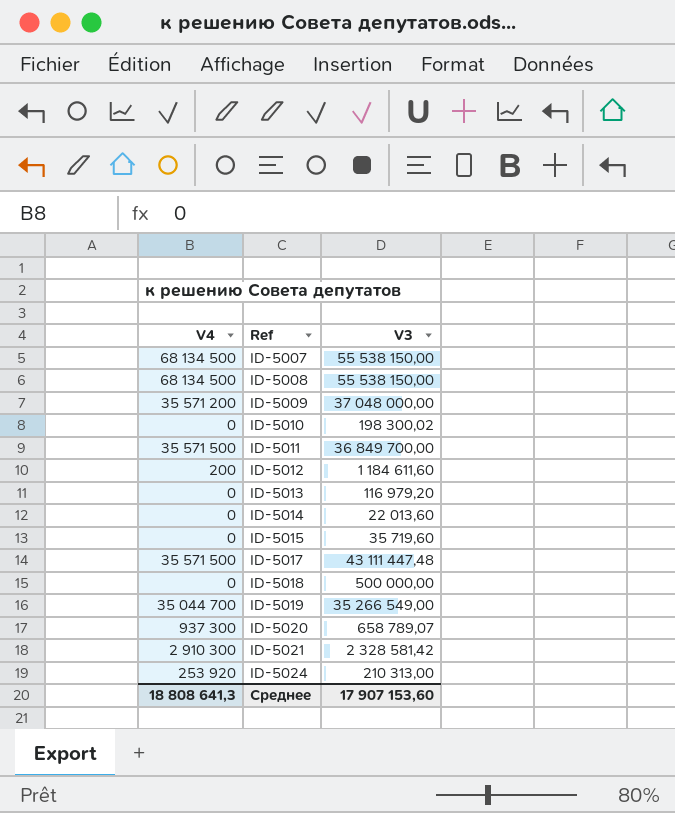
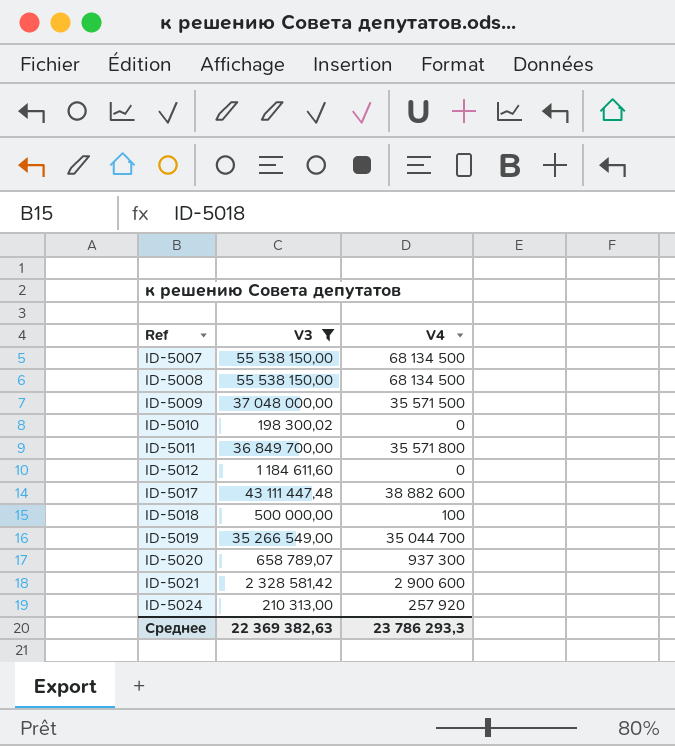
filter: none -> V3 >= 198 300,02
column V4 | position: 1 -> 3
ID-5009 | V4: 35 571 200 -> 35 571 500
ID-5011 | V4: 35 571 500 -> 35 571 800
ID-5012 | V4: 200 -> 0
ID-5017 | V4: 35 571 500 -> 38 882 600
ID-5018 | V4: 0 -> 100
ID-5021 | V4: 2 910 300 -> 2 900 600
ID-5024 | V4: 253 920 -> 257 920
Среднее | V3: 17 907 153,60 -> 22 369 382,63
Среднее | V4: 18 808 641,3 -> 23 786 293,3

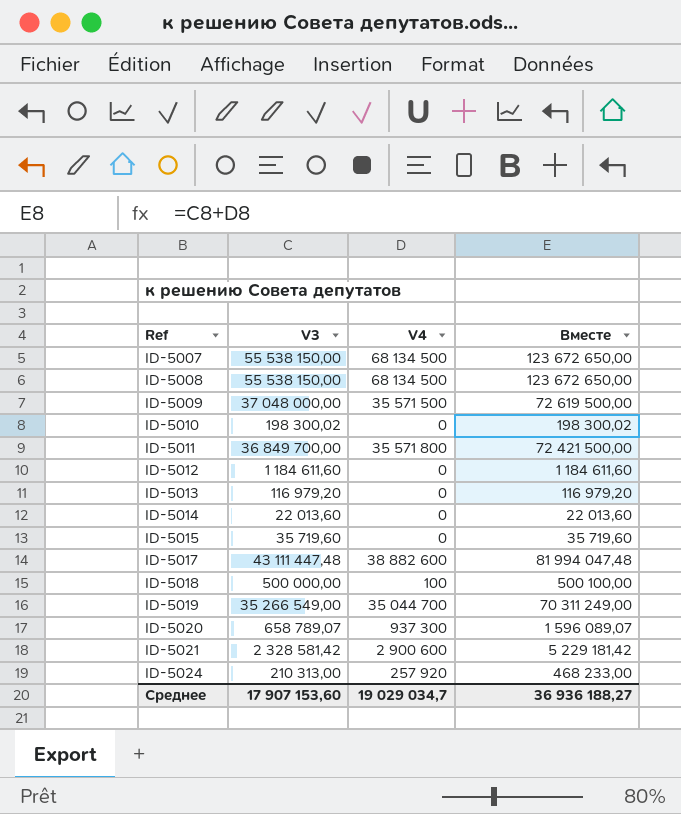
filter: V3 >= 198 300,02 -> none
column Вместе | formula: none -> [V3] + [V4]
Среднее | V3: 22 369 382,63 -> 17 907 153,60
Среднее | V4: 23 786 293,3 -> 19 029 034,7

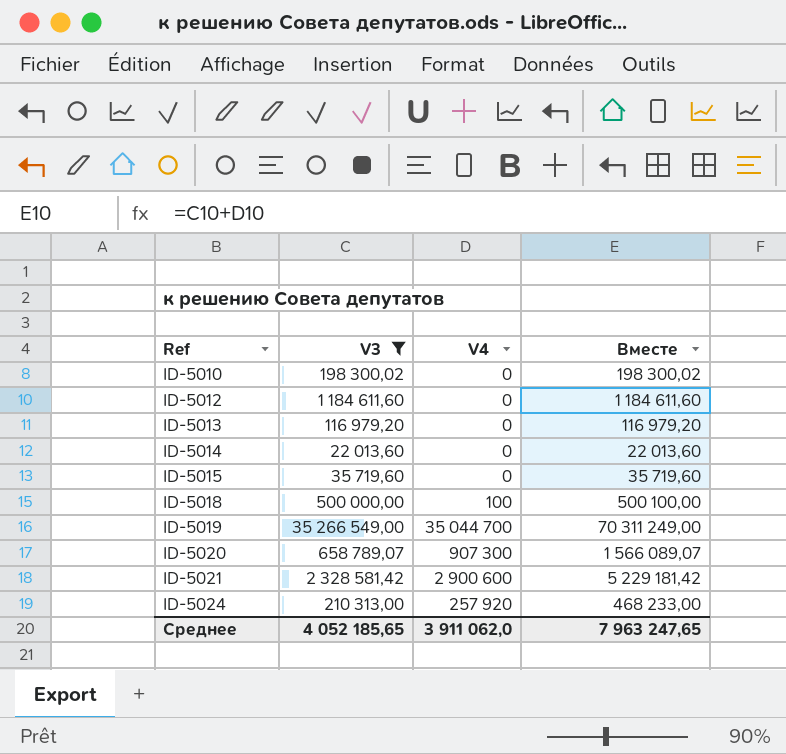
filter: none -> V3 <= 35 266 549,00
ID-5020 | V4: 937 300 -> 907 300
ID-5020 | Вместе: 1 596 089,07 -> 1 566 089,07
Среднее | V3: 17 907 153,60 -> 4 052 185,65
Среднее | V4: 19 029 034,7 -> 3 911 062,0
Среднее | Вместе: 36 936 188,27 -> 7 963 247,65

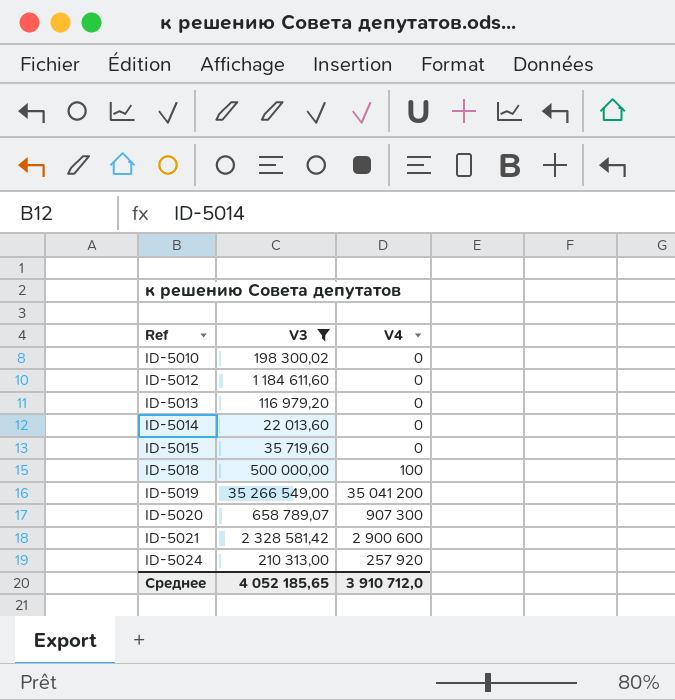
column Вместе | formula: [V3] + [V4] -> none
ID-5019 | V4: 35 044 700 -> 35 041 200
Среднее | V4: 3 911 062,0 -> 3 910 712,0

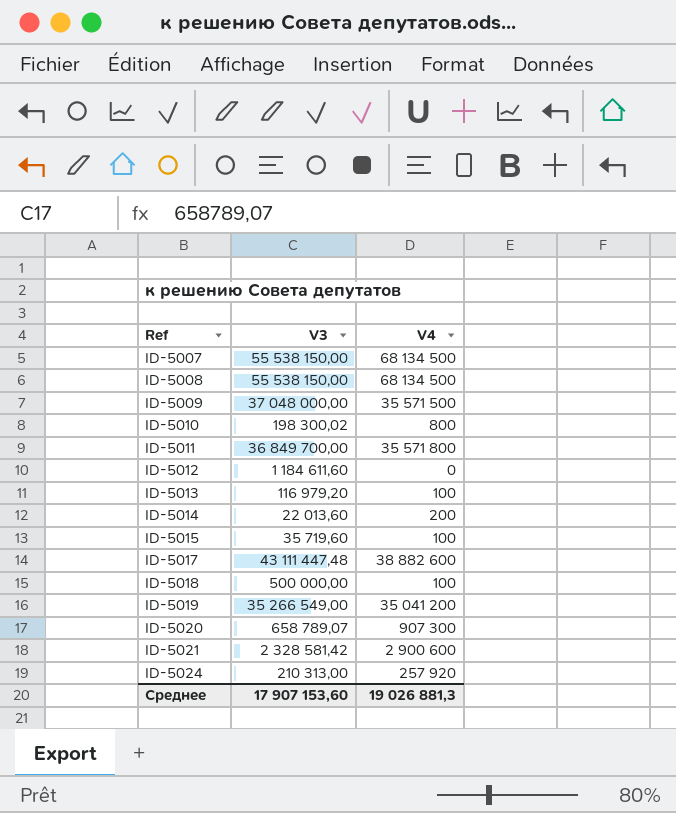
filter: V3 <= 35 266 549,00 -> none
ID-5010 | V4: 0 -> 800
ID-5013 | V4: 0 -> 100
ID-5014 | V4: 0 -> 200
ID-5015 | V4: 0 -> 100
Среднее | V3: 4 052 185,65 -> 17 907 153,60
Среднее | V4: 3 910 712,0 -> 19 026 881,3

